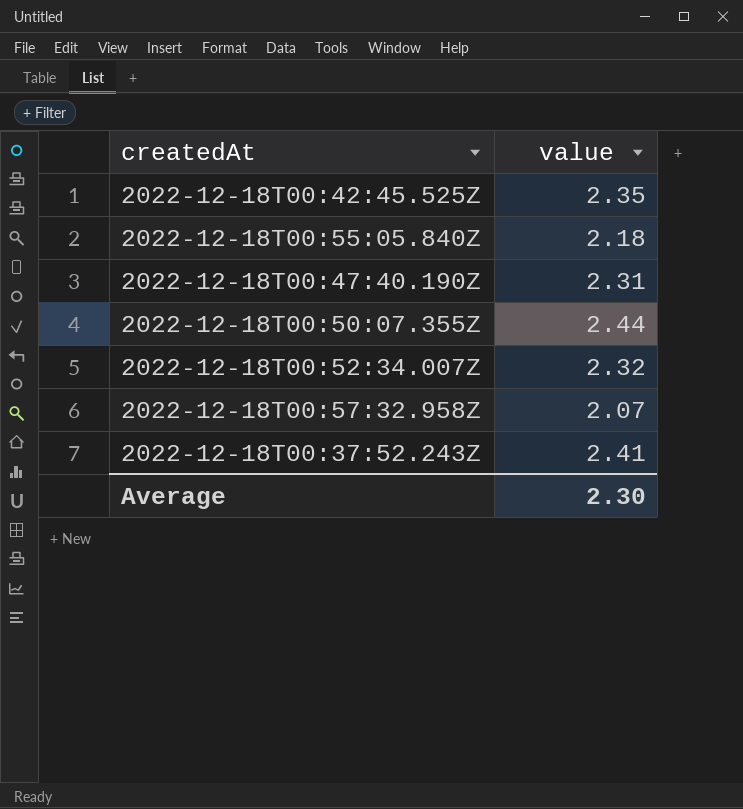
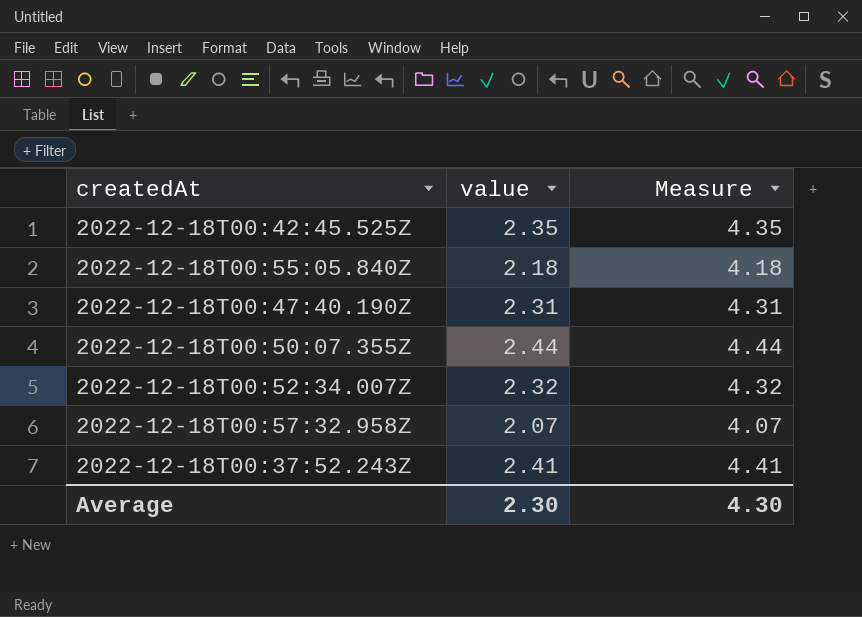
column Measure | formula: none -> [value] + 2

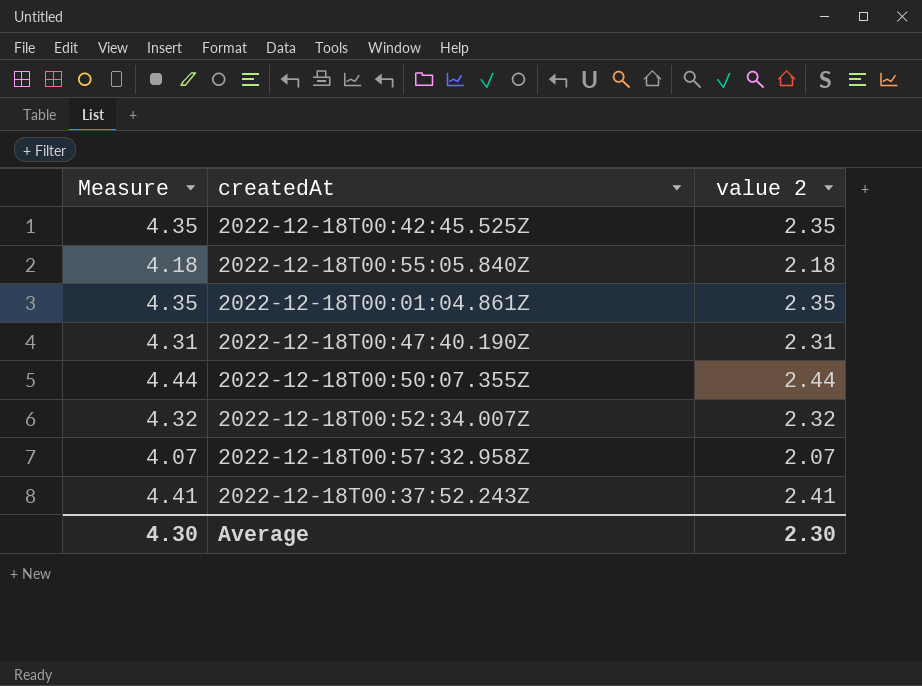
column Measure | position: 3 -> 1
column name: value -> value 2
row 2022-12-18T00:01:04.861Z: none -> 4.35 | 2.35

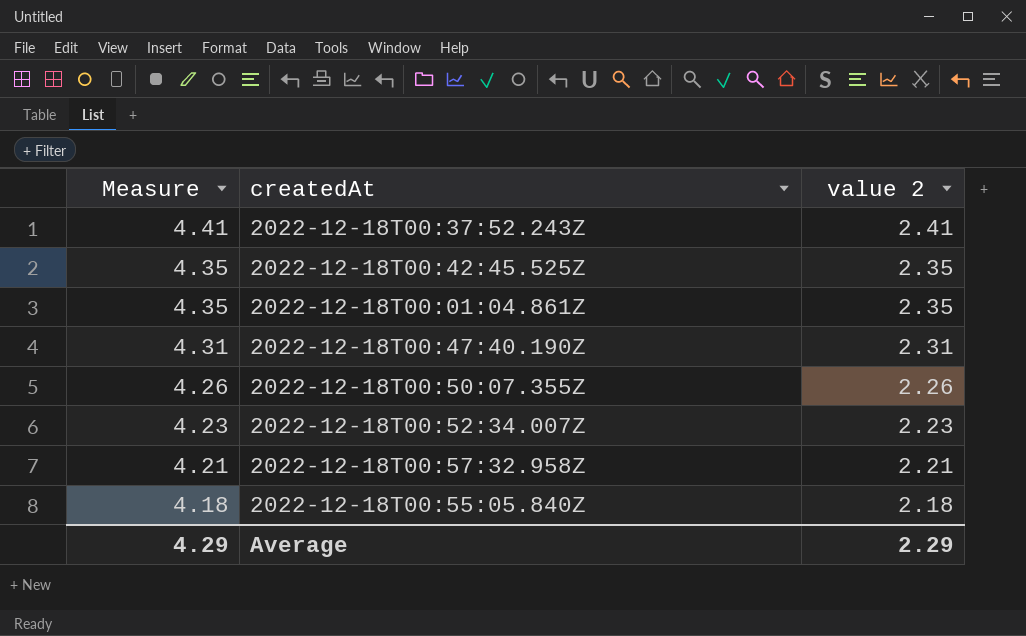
row order: none -> Measure descending
2022-12-18T00:50:07.355Z | Measure: 4.44 -> 4.26
2022-12-18T00:50:07.355Z | value 2: 2.44 -> 2.26
2022-12-18T00:52:34.007Z | Measure: 4.32 -> 4.23
2022-12-18T00:52:34.007Z | value 2: 2.32 -> 2.23
2022-12-18T00:57:32.958Z | Measure: 4.07 -> 4.21
2022-12-18T00:57:32.958Z | value 2: 2.07 -> 2.21
Average | Measure: 4.30 -> 4.29
Average | value 2: 2.30 -> 2.29

